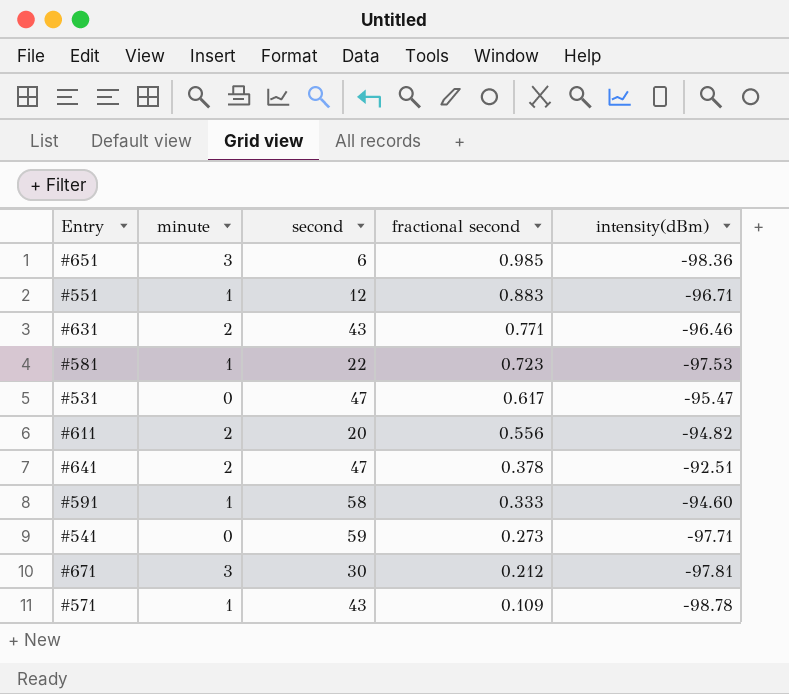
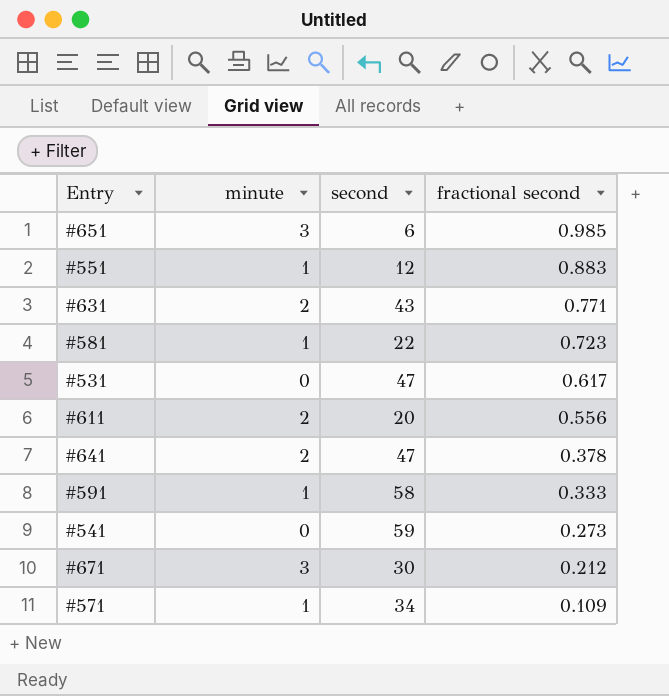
column intensity(dBm) | position: 5 -> none
#571 | second: 43 -> 34

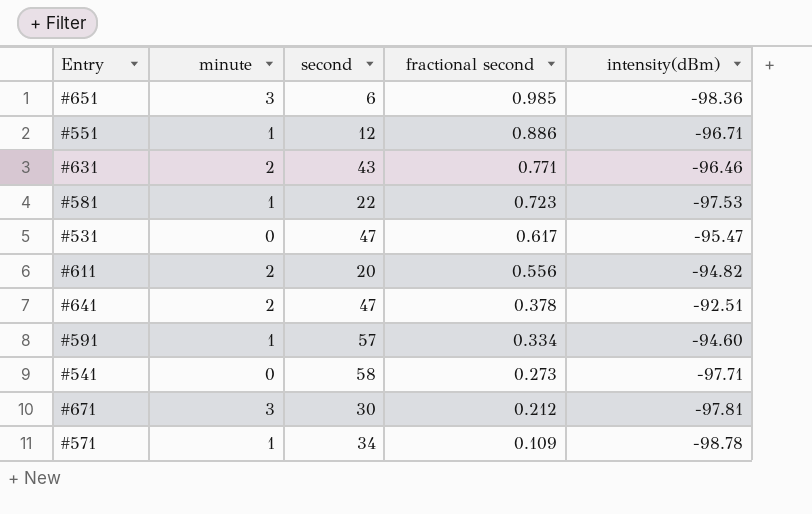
column intensity(dBm) | position: none -> 5
#551 | fractional second: 0.883 -> 0.886
#591 | second: 58 -> 57
#591 | fractional second: 0.333 -> 0.334
#541 | second: 59 -> 58

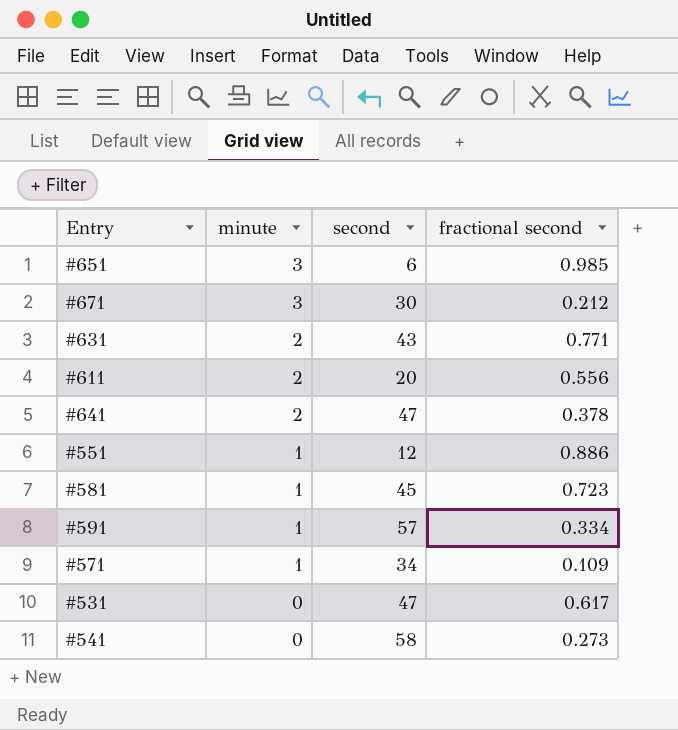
row order: fractional second descending -> minute descending
column intensity(dBm) | position: 5 -> none
#581 | second: 22 -> 45

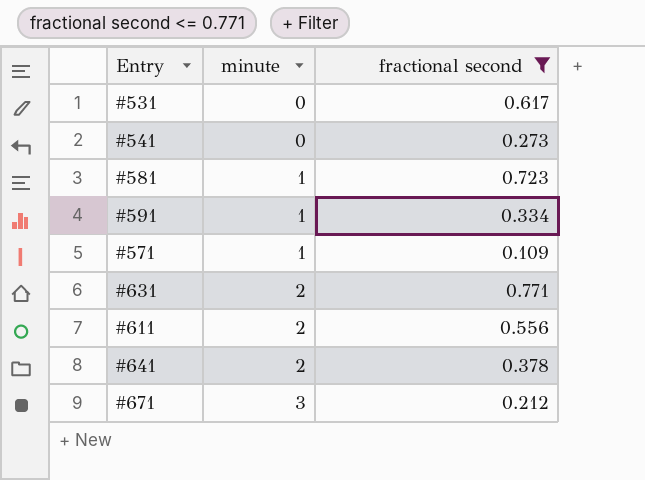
filter: none -> fractional second <= 0.771
row order: minute descending -> minute ascending
column second | position: 3 -> none

